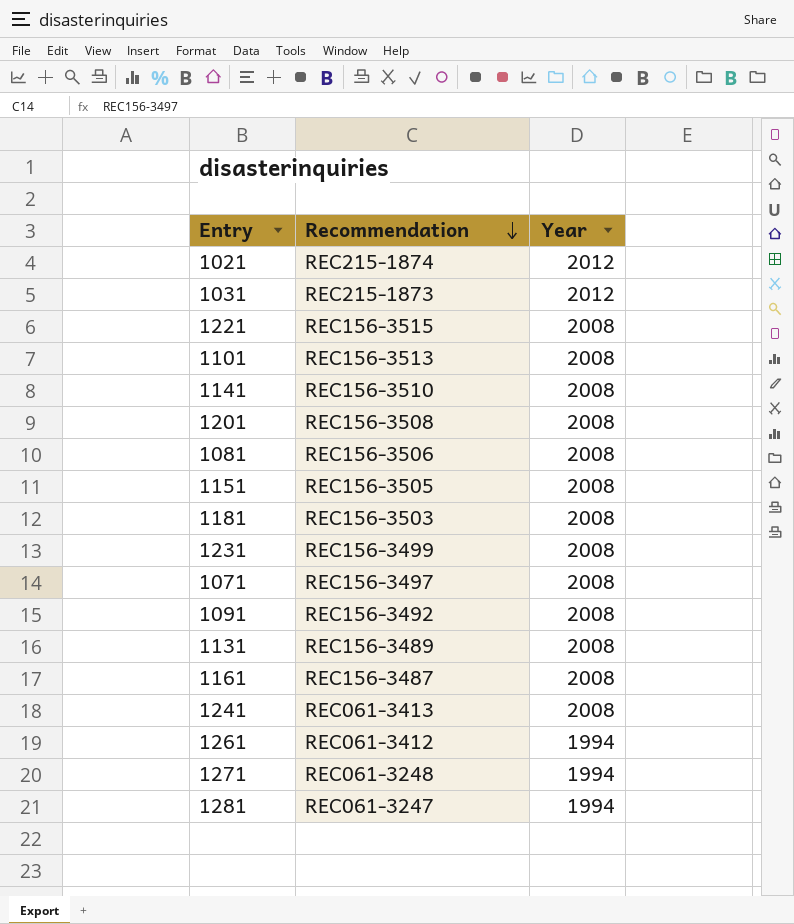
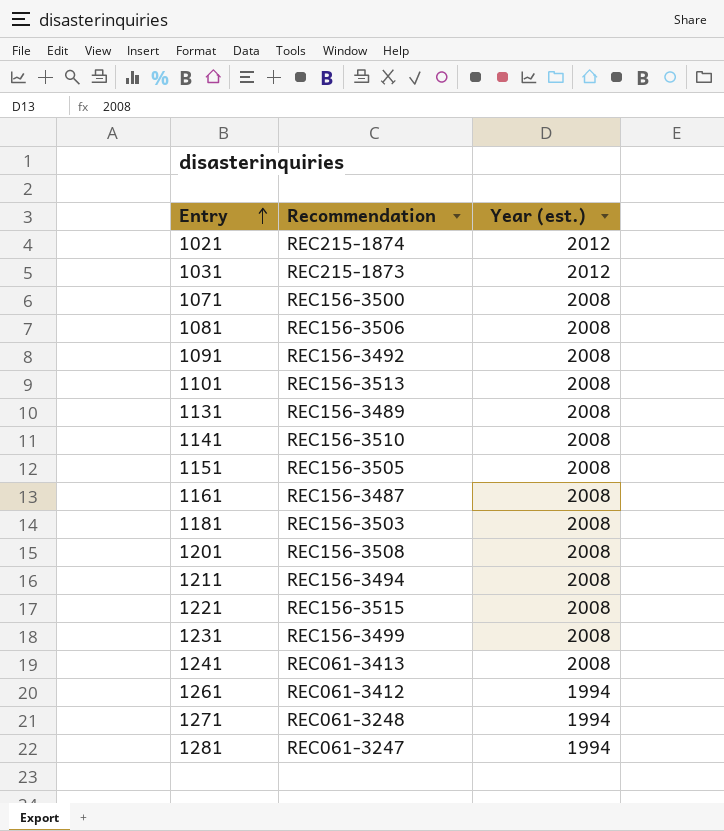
row order: Recommendation descending -> Entry ascending
column name: Year -> Year (est.)
1071 | Recommendation: REC156-3497 -> REC156-3500
row 1211: none -> REC156-3494 | 2008

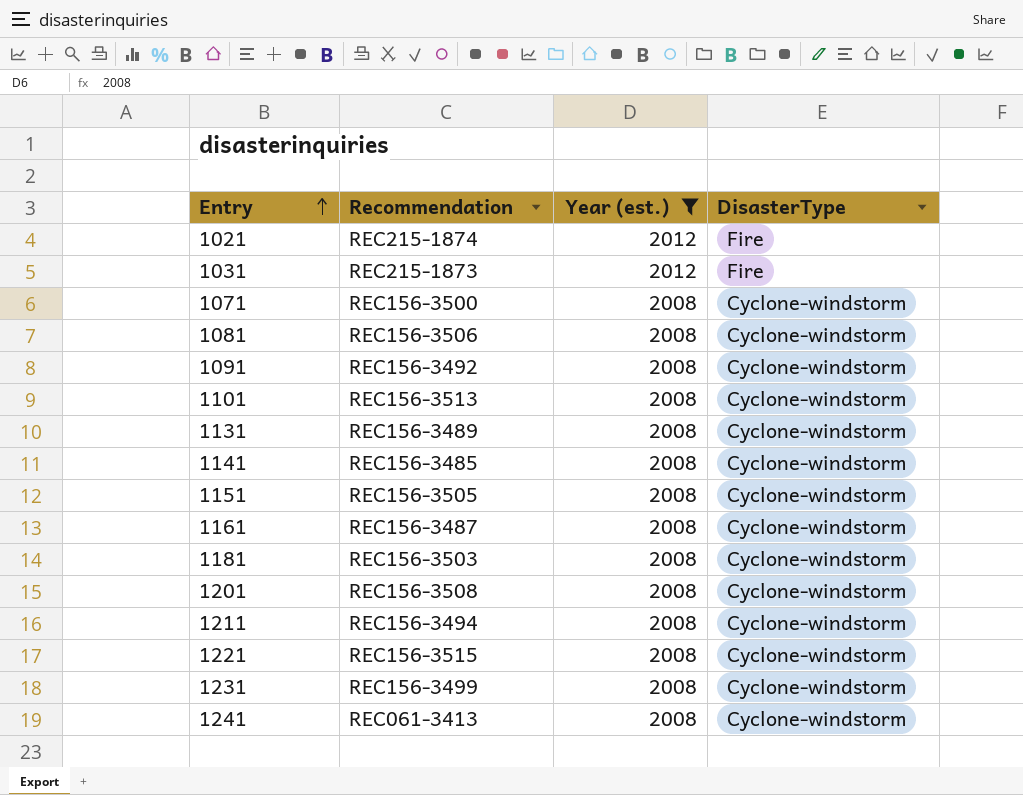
filter: none -> Year (est.) != 1994
column DisasterType | position: none -> 4
1141 | Recommendation: REC156-3510 -> REC156-3485

